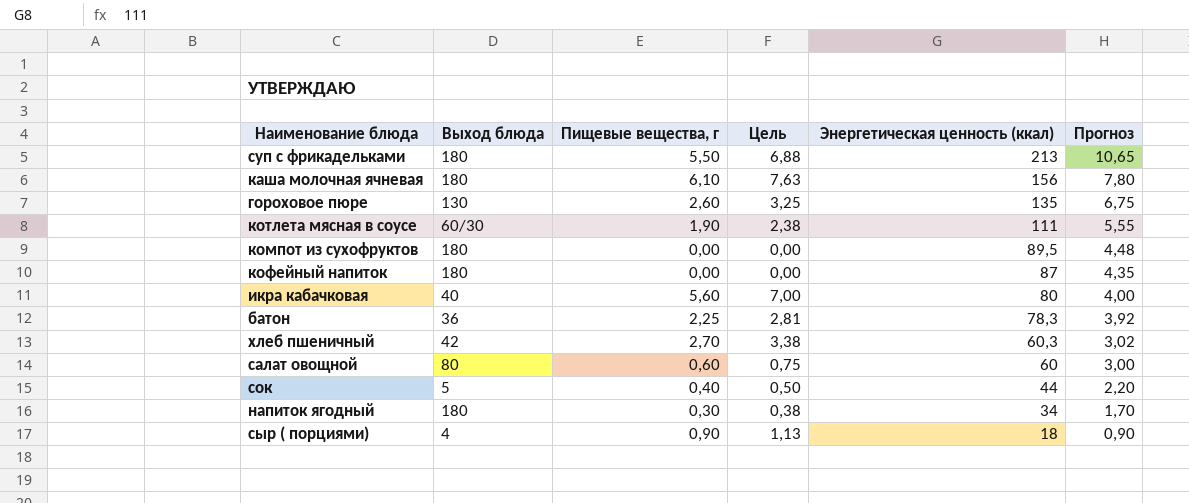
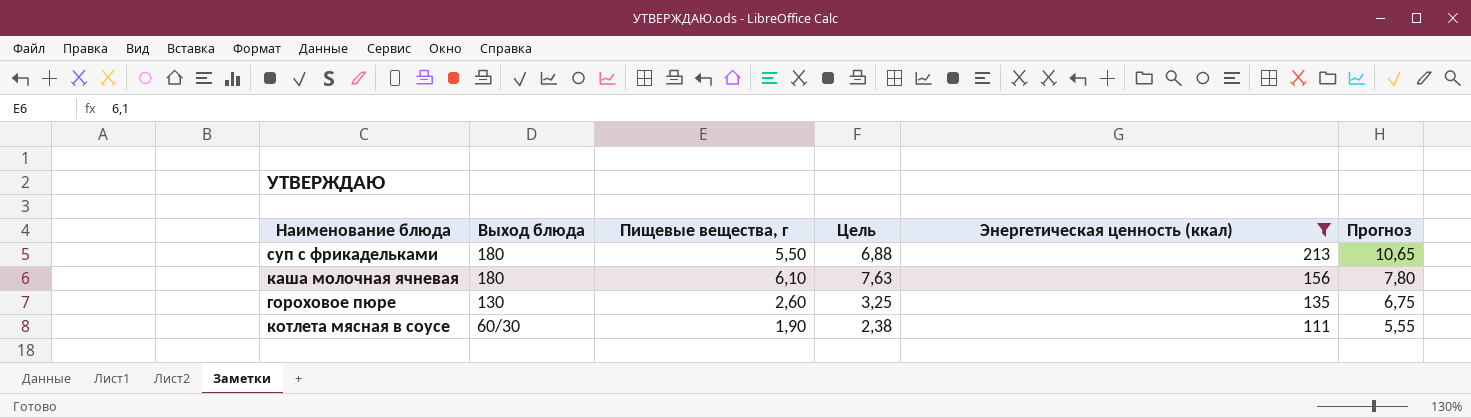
filter: none -> Энергетическая ценность (ккал) >= 111

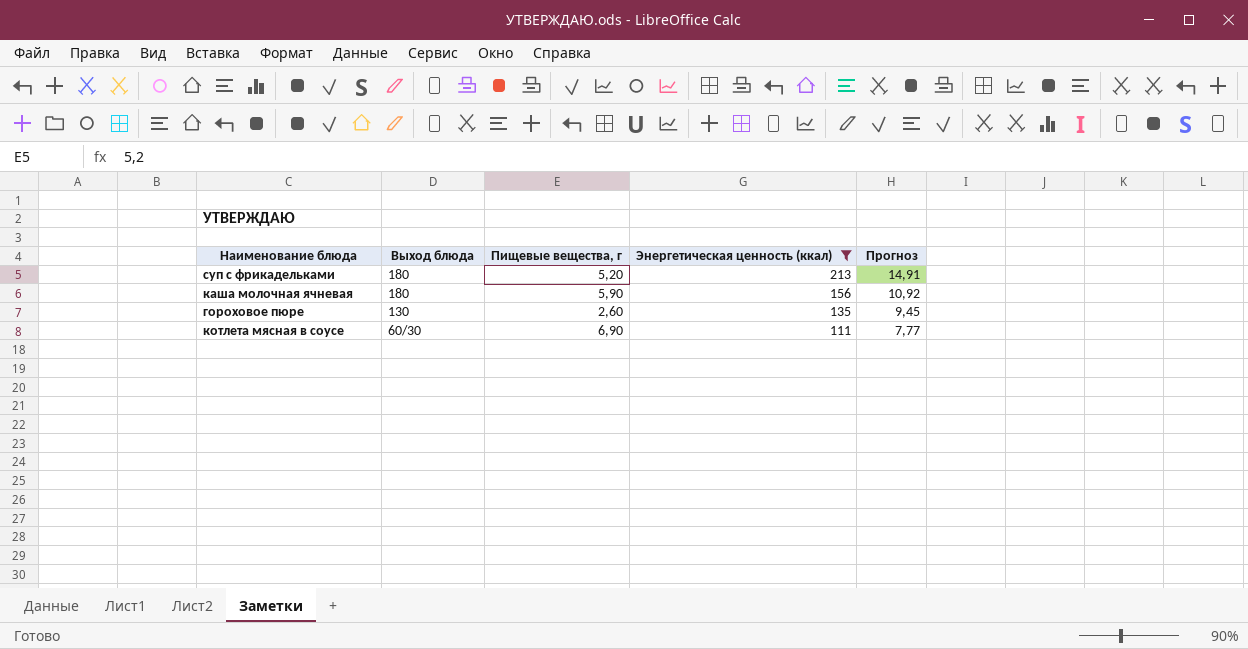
column Цель | formula: [Пищевые вещества, г] * 1,25 -> none
column Прогноз | formula: [Энергетическая ценность (ккал)] * 0,05 -> [Энергетическая ценность (ккал)] * 0,07
суп с фрикадельками | Пищевые вещества, г: 5,50 -> 5,20
каша молочная ячневая | Пищевые вещества, г: 6,10 -> 5,90
котлета мясная в соусе | Пищевые вещества, г: 1,90 -> 6,90

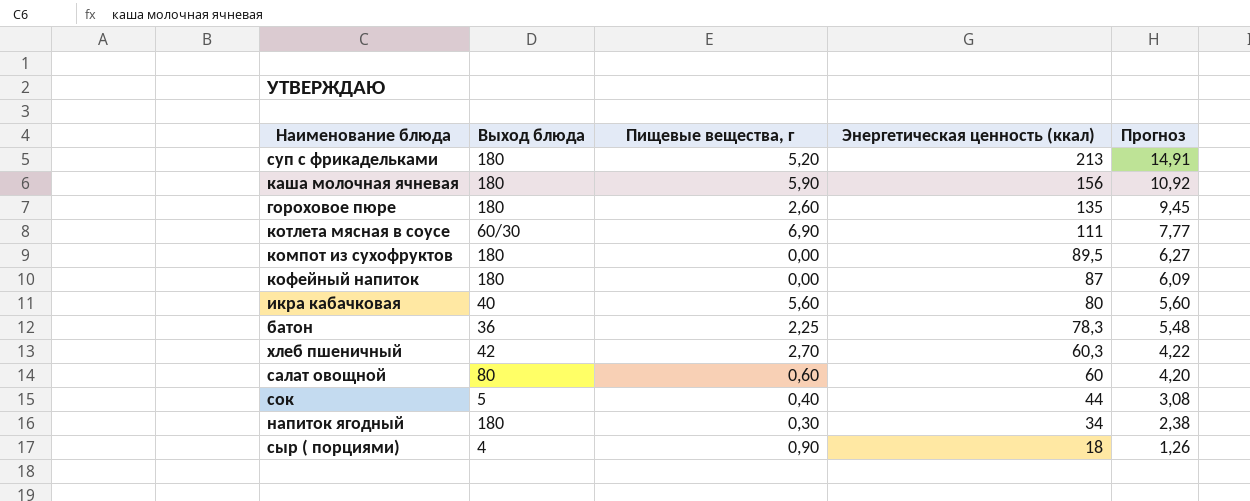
filter: Энергетическая ценность (ккал) >= 111 -> none
гороховое пюре | Выход блюда: 130 -> 180

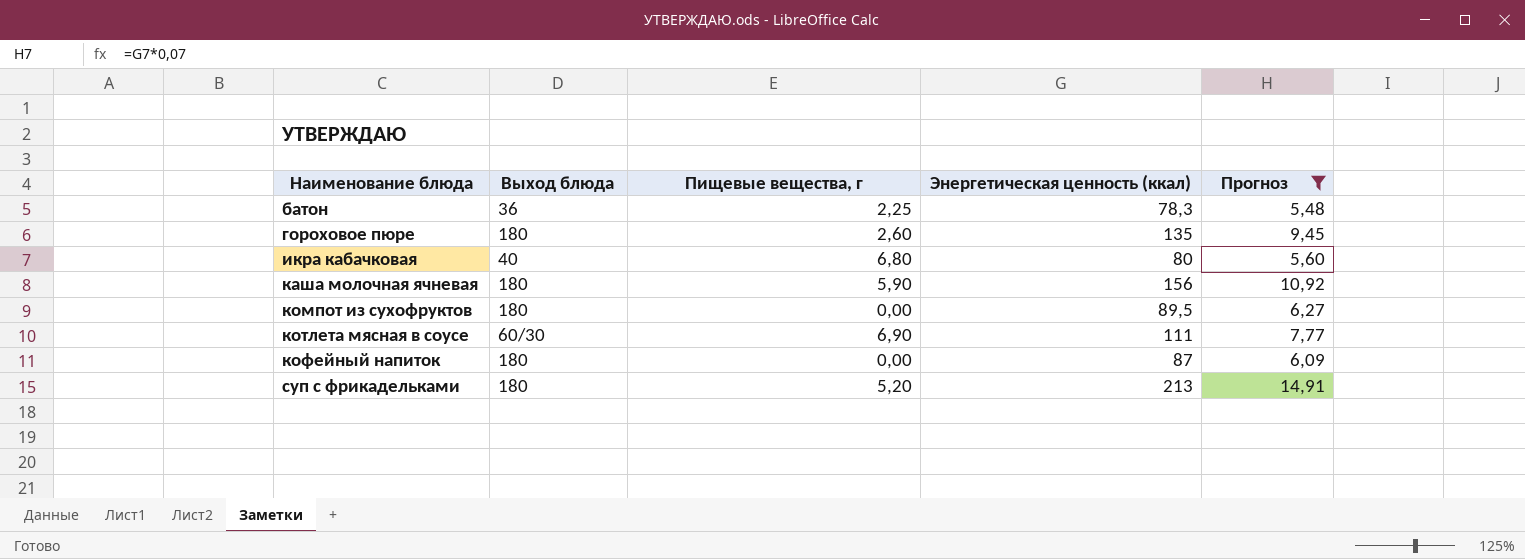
filter: none -> Прогноз >= 5,48
row order: Энергетическая ценность (ккал) descending -> Наименование блюда ascending
икра кабачковая | Пищевые вещества, г: 5,60 -> 6,80

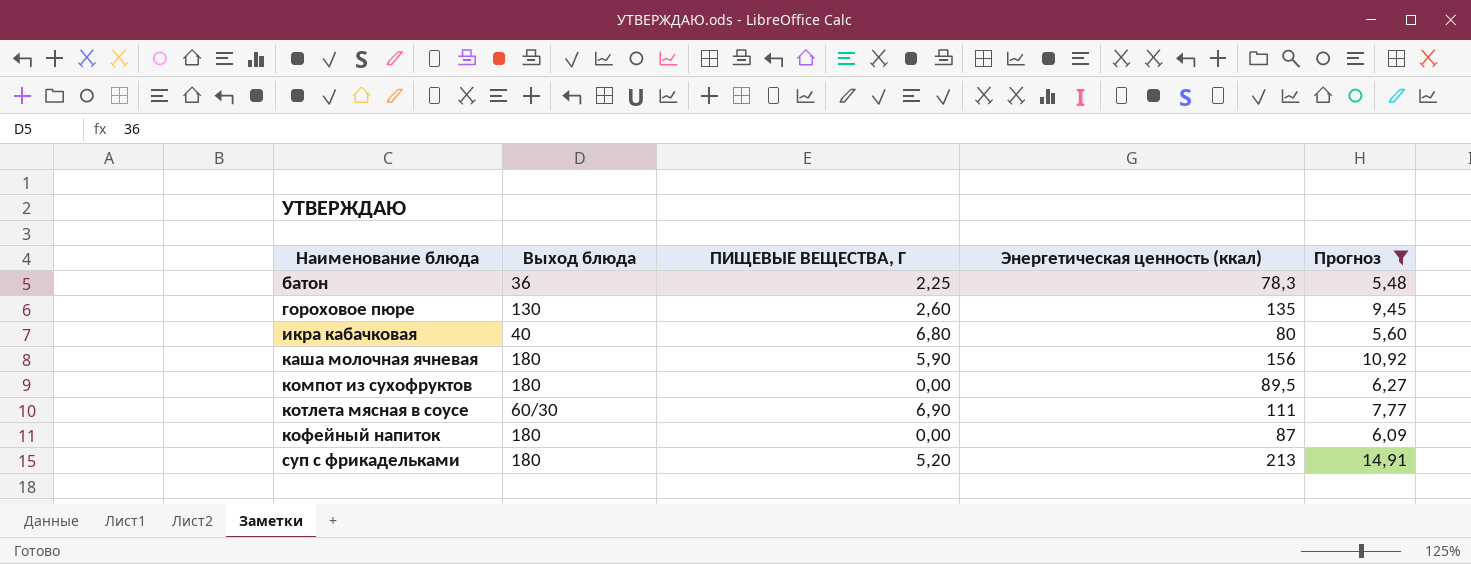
column name: Пищевые вещества, г -> ПИЩЕВЫЕ ВЕЩЕСТВА, Г
гороховое пюре | Выход блюда: 180 -> 130

